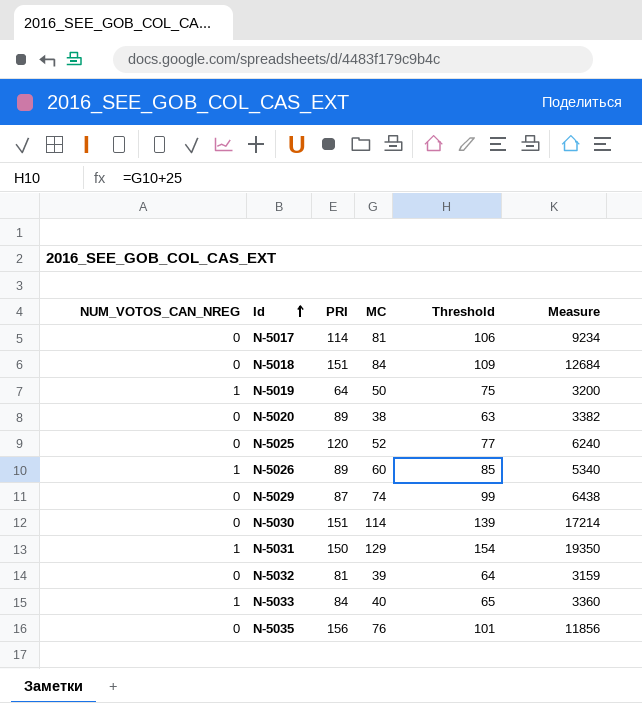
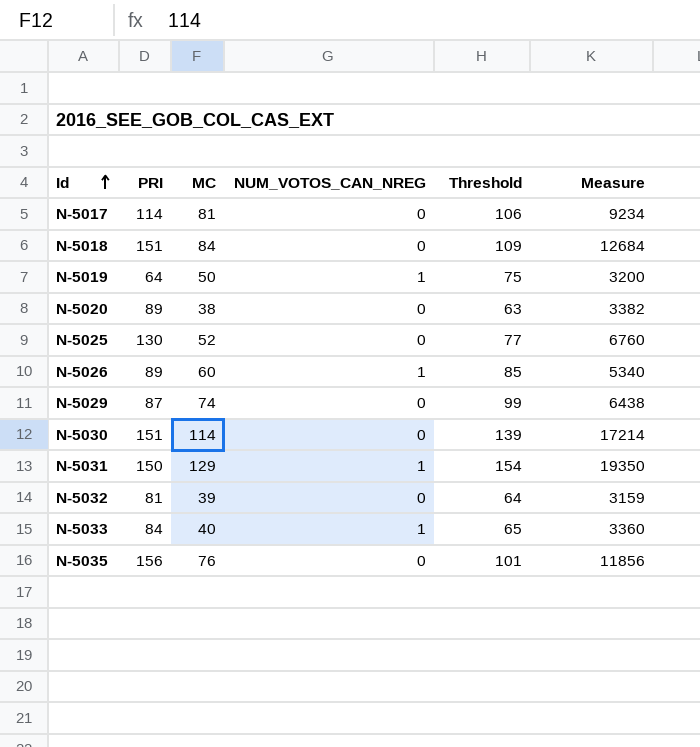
column NUM_VOTOS_CAN_NREG | position: 1 -> 4
N-5025 | PRI: 120 -> 130
N-5025 | Measure: 6240 -> 6760

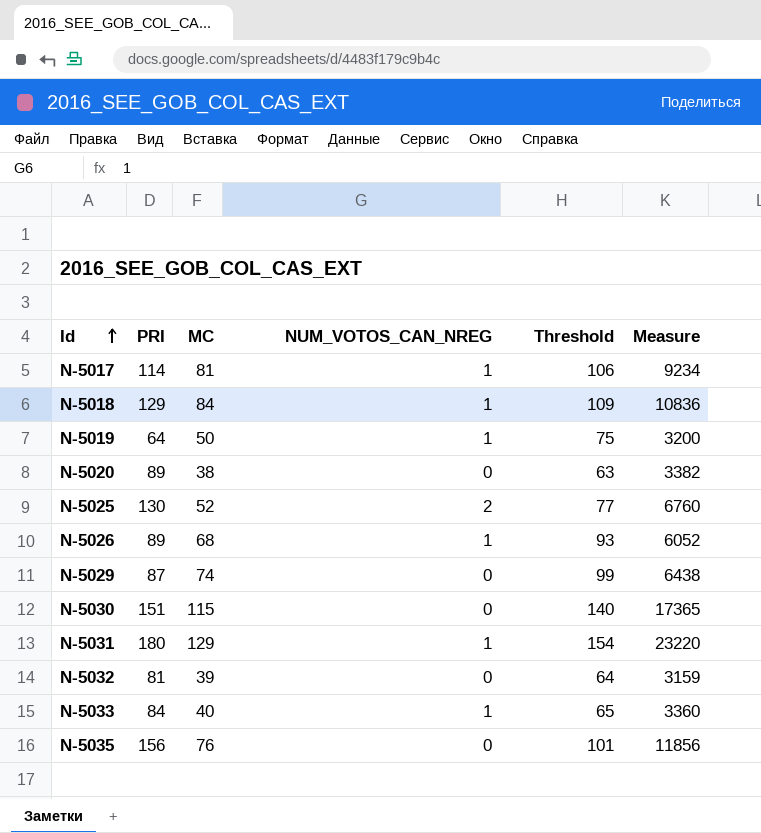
N-5017 | NUM_VOTOS_CAN_NREG: 0 -> 1
N-5018 | PRI: 151 -> 129
N-5018 | NUM_VOTOS_CAN_NREG: 0 -> 1
N-5018 | Measure: 12684 -> 10836
N-5025 | NUM_VOTOS_CAN_NREG: 0 -> 2
N-5026 | MC: 60 -> 68
N-5026 | Threshold: 85 -> 93
N-5026 | Measure: 5340 -> 6052
N-5030 | MC: 114 -> 115
N-5030 | Threshold: 139 -> 140
N-5030 | Measure: 17214 -> 17365
N-5031 | PRI: 150 -> 180
N-5031 | Measure: 19350 -> 23220

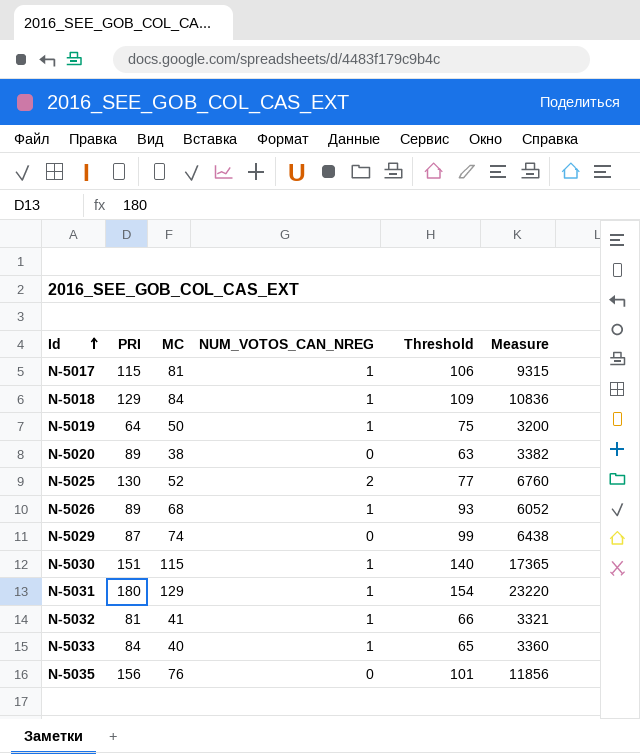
N-5017 | PRI: 114 -> 115
N-5017 | Measure: 9234 -> 9315
N-5030 | NUM_VOTOS_CAN_NREG: 0 -> 1
N-5032 | MC: 39 -> 41
N-5032 | NUM_VOTOS_CAN_NREG: 0 -> 1
N-5032 | Threshold: 64 -> 66
N-5032 | Measure: 3159 -> 3321

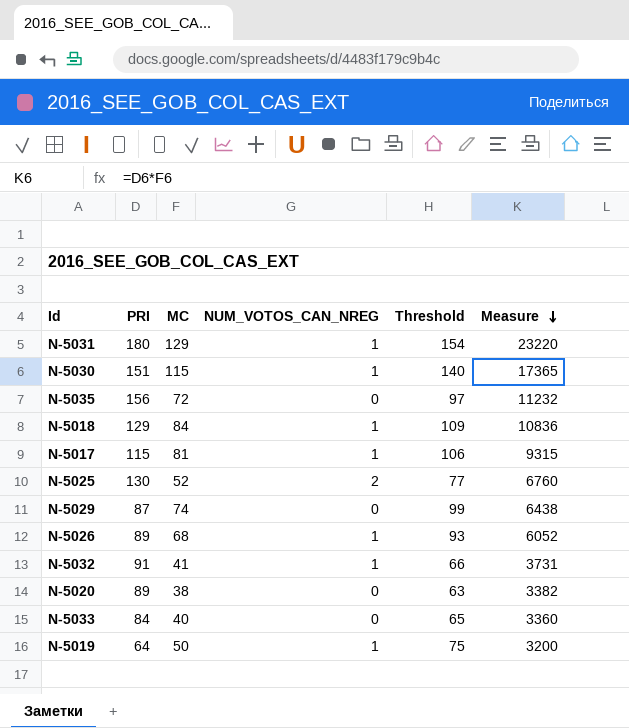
row order: Id ascending -> Measure descending
N-5035 | MC: 76 -> 72
N-5035 | Threshold: 101 -> 97
N-5035 | Measure: 11856 -> 11232
N-5032 | PRI: 81 -> 91
N-5032 | Measure: 3321 -> 3731
N-5033 | NUM_VOTOS_CAN_NREG: 1 -> 0

